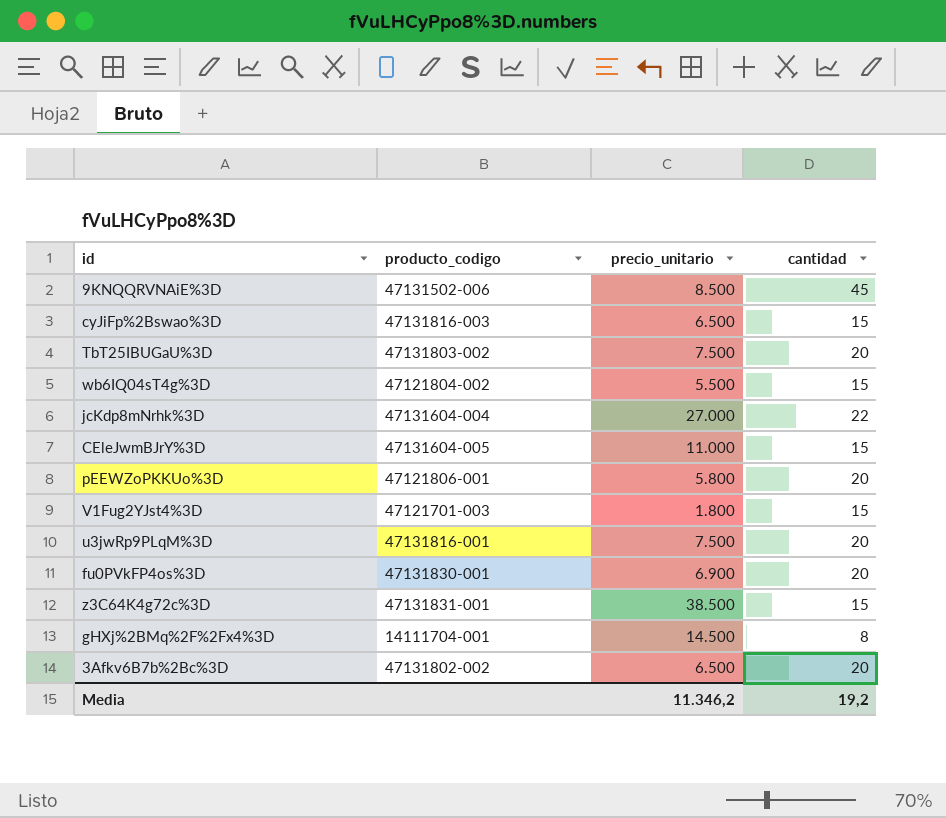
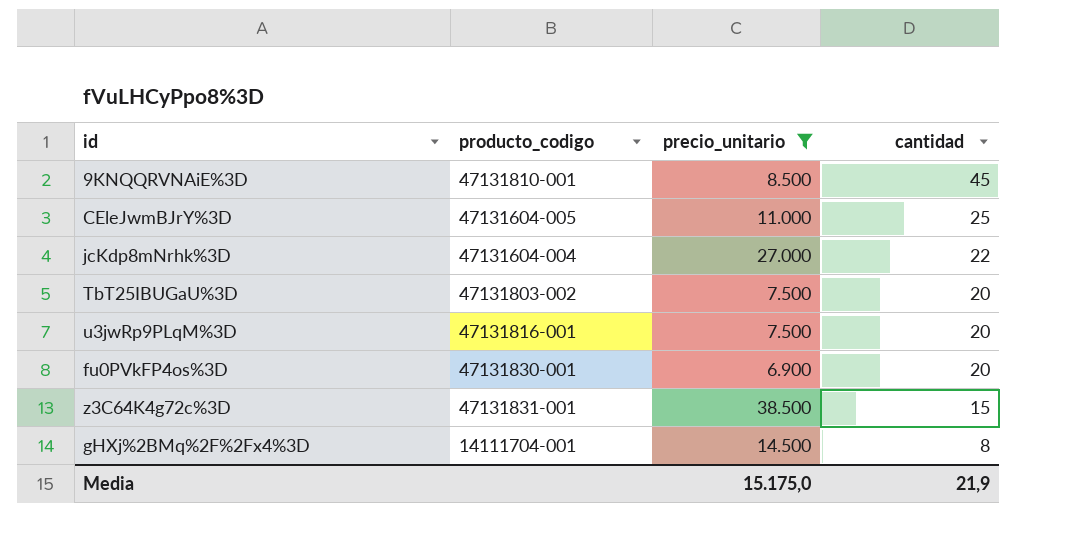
filter: none -> precio_unitario >= 6.900
row order: none -> cantidad descending
9KNQQRVNAiE%3D | producto_codigo: 47131502-006 -> 47131810-001
CEleJwmBJrY%3D | cantidad: 15 -> 25
Media | precio_unitario: 11.346,2 -> 15.175,0
Media | cantidad: 19,2 -> 21,9

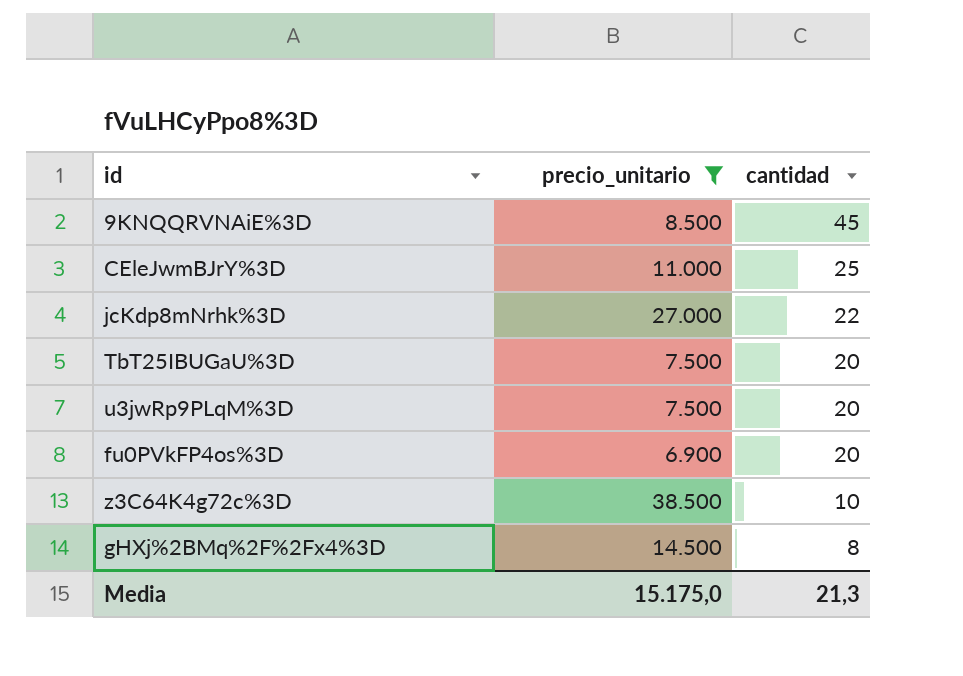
column producto_codigo | position: 2 -> none
z3C64K4g72c%3D | cantidad: 15 -> 10
Media | cantidad: 21,9 -> 21,3

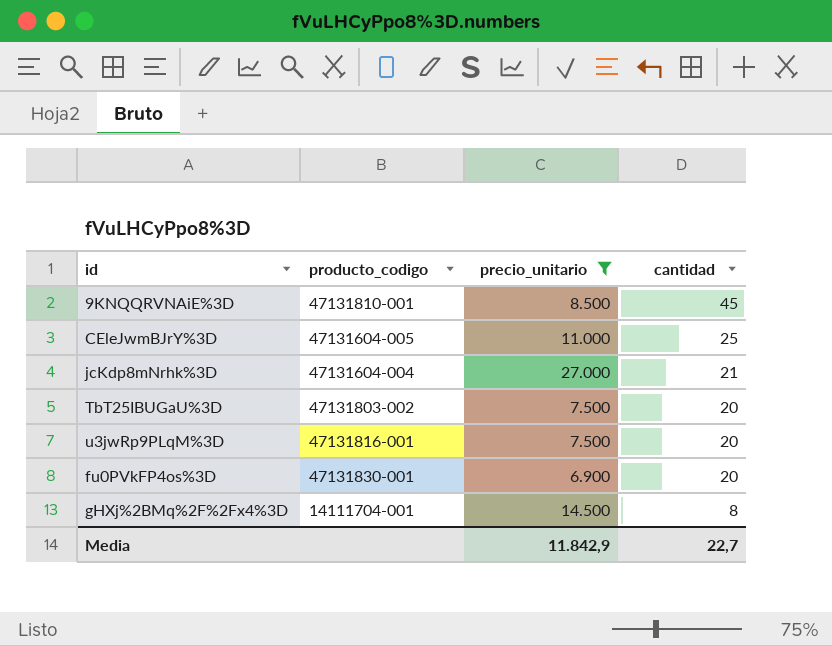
column producto_codigo | position: none -> 2
row z3C64K4g72c%3D: 38.500 | 10 -> none
jcKdp8mNrhk%3D | cantidad: 22 -> 21
Media | precio_unitario: 15.175,0 -> 11.842,9
Media | cantidad: 21,3 -> 22,7

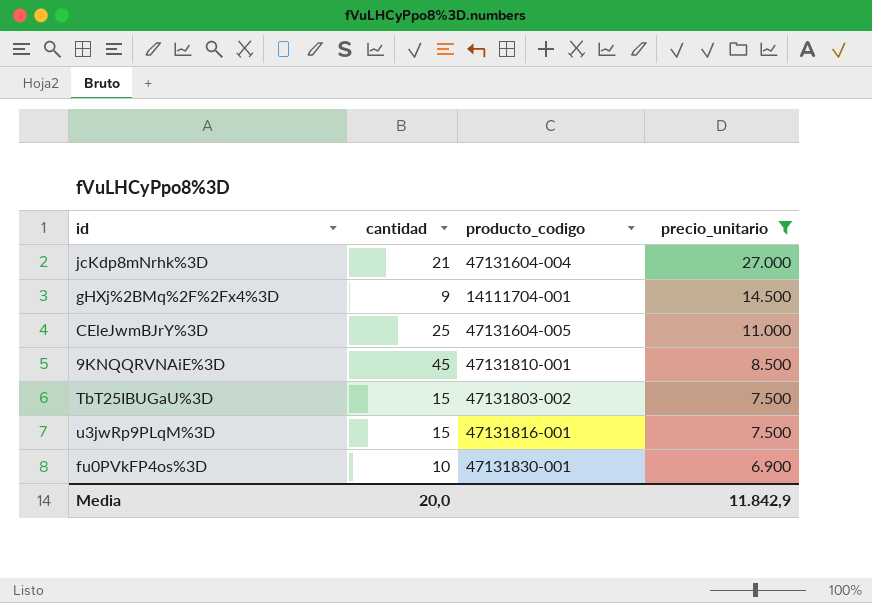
row order: cantidad descending -> precio_unitario descending
column cantidad | position: 4 -> 2
gHXj%2BMq%2F%2Fx4%3D | cantidad: 8 -> 9
TbT25IBUGaU%3D | cantidad: 20 -> 15
u3jwRp9PLqM%3D | cantidad: 20 -> 15
fu0PVkFP4os%3D | cantidad: 20 -> 10
Media | cantidad: 22,7 -> 20,0

